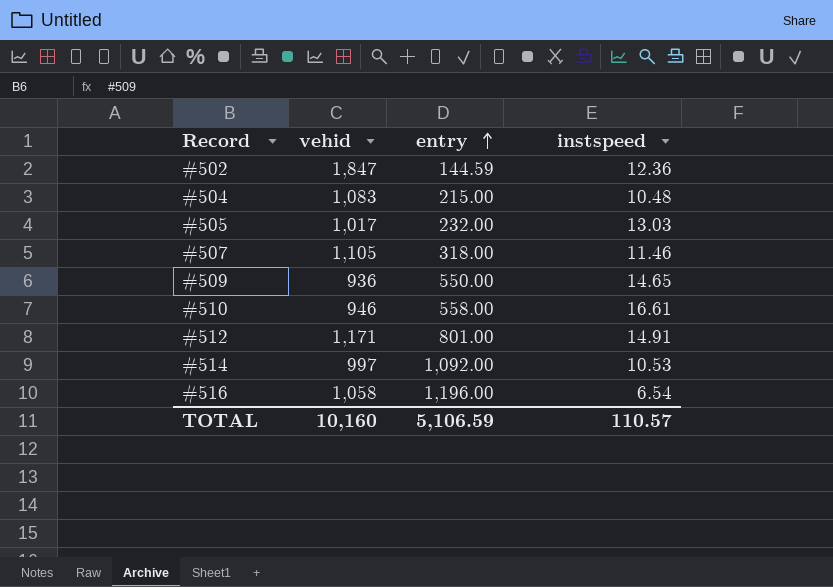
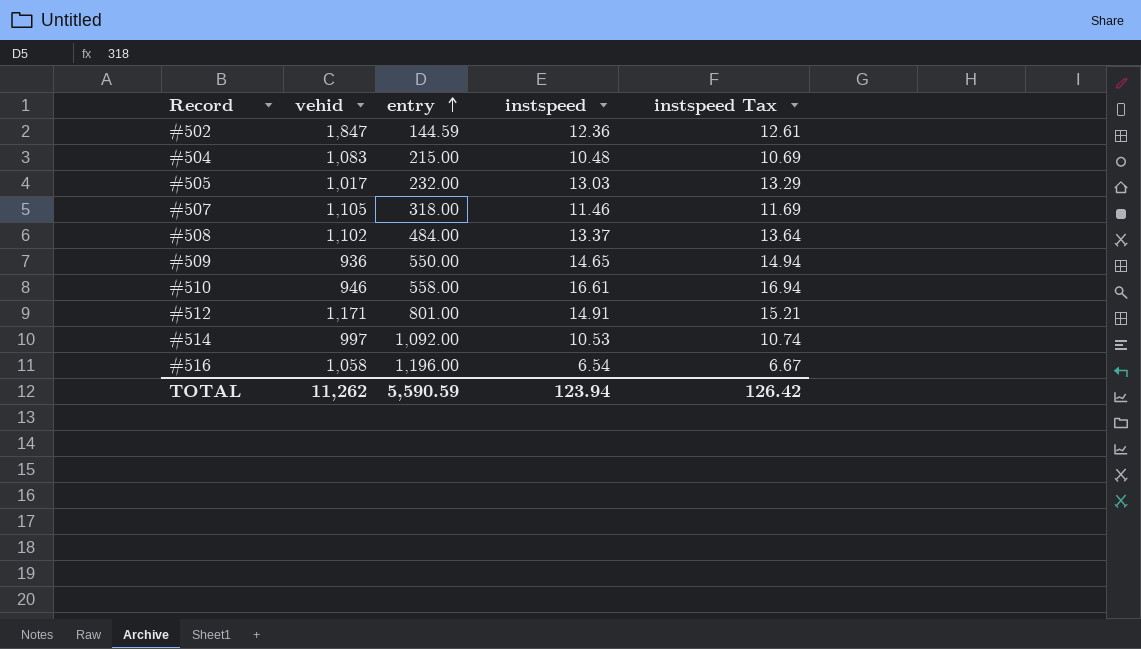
column instspeed Tax | formula: none -> [instspeed] * 1.02
row #508: none -> 1,102 | 484.00 | 13.37 | 13.64
TOTAL | vehid: 10,160 -> 11,262
TOTAL | entry: 5,106.59 -> 5,590.59
TOTAL | instspeed: 110.57 -> 123.94

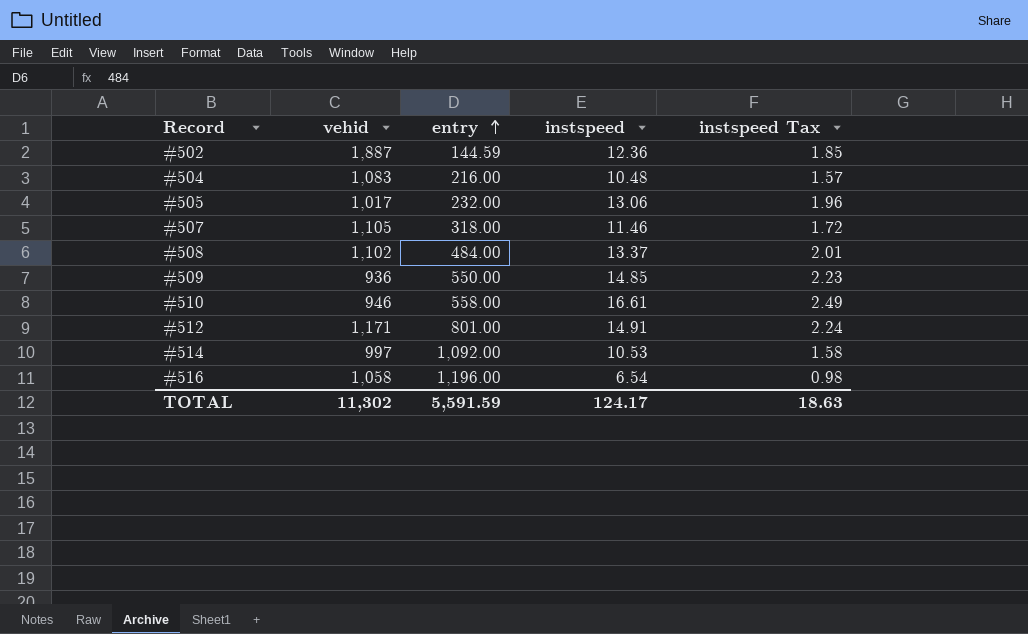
column instspeed Tax | formula: [instspeed] * 1.02 -> [instspeed] * 0.15
#502 | vehid: 1,847 -> 1,887
#504 | entry: 215.00 -> 216.00
#505 | instspeed: 13.03 -> 13.06
#509 | instspeed: 14.65 -> 14.85
TOTAL | vehid: 11,262 -> 11,302
TOTAL | entry: 5,590.59 -> 5,591.59
TOTAL | instspeed: 123.94 -> 124.17
TOTAL | instspeed Tax: 126.42 -> 18.63

